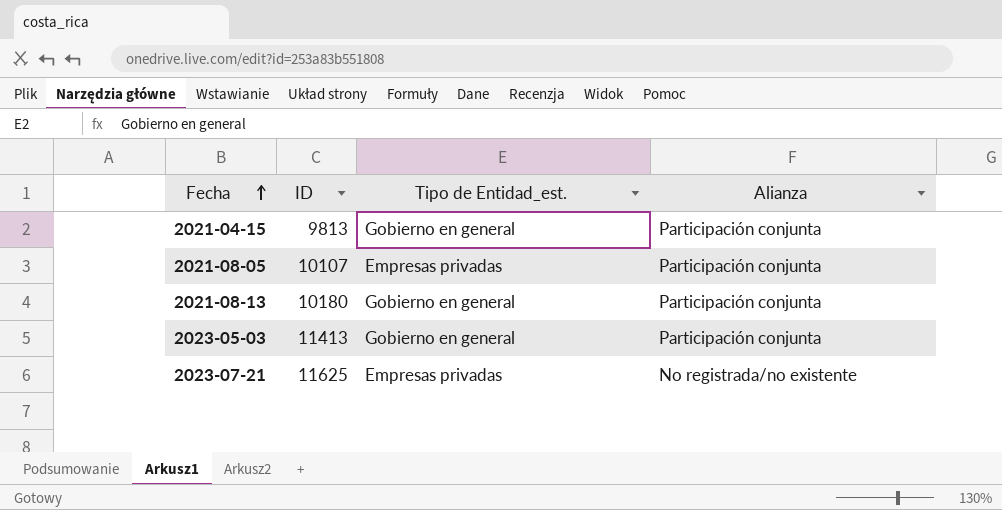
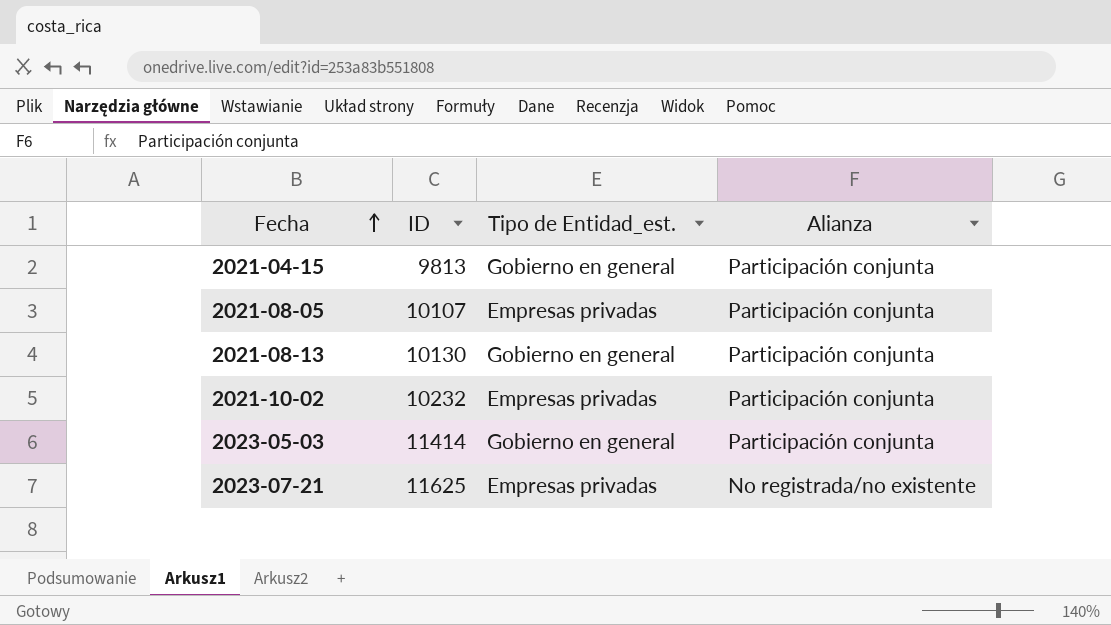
2021-08-13 | ID: 10180 -> 10130
row 2021-10-02: none -> 10232 | Empresas privadas | Participación conjunta
2023-05-03 | ID: 11413 -> 11414

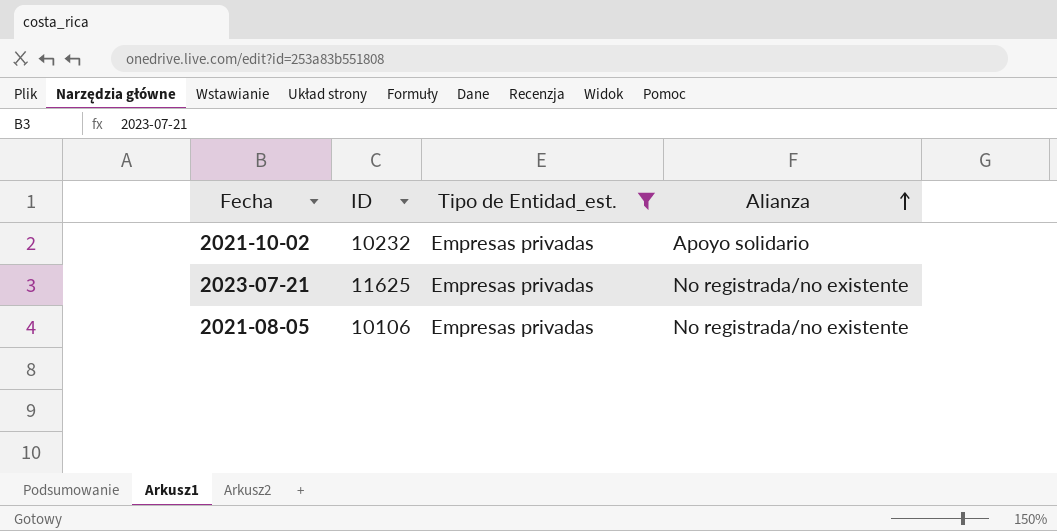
filter: none -> Tipo de Entidad_est. = Empresas privadas
row order: Fecha ascending -> Alianza ascending
2021-10-02 | Alianza: Participación conjunta -> Apoyo solidario
2021-08-05 | ID: 10107 -> 10106
2021-08-05 | Alianza: Participación conjunta -> No registrada/no existente

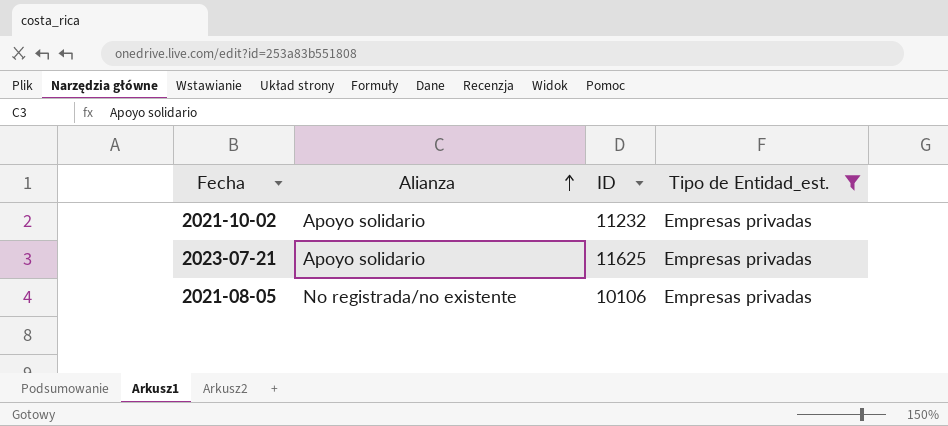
column Alianza | position: 4 -> 2
2021-10-02 | ID: 10232 -> 11232
2023-07-21 | Alianza: No registrada/no existente -> Apoyo solidario

